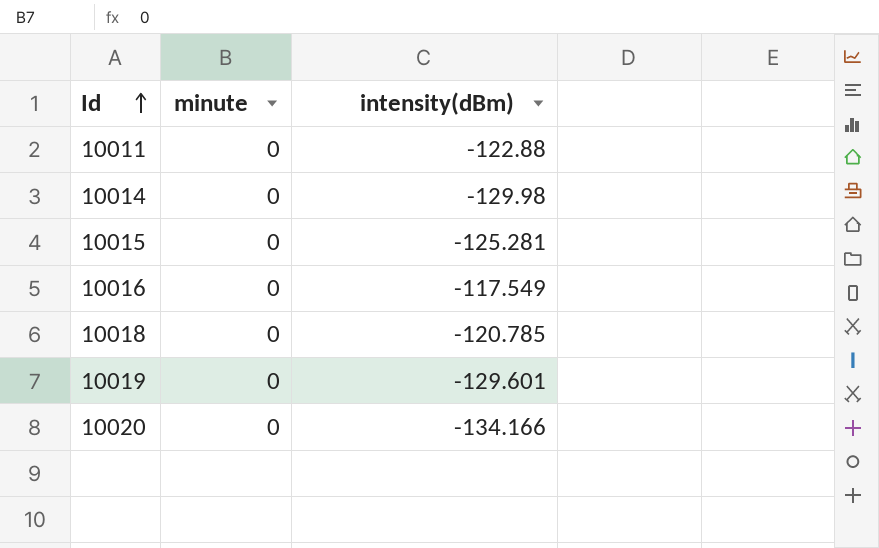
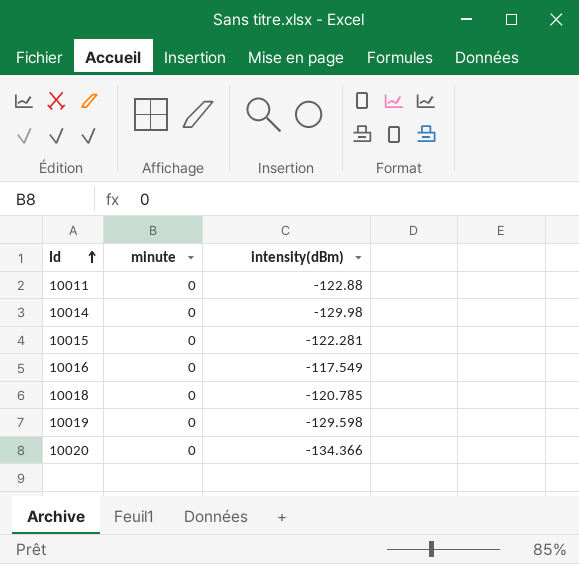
10015 | intensity(dBm): -125.281 -> -122.281
10019 | intensity(dBm): -129.601 -> -129.598
10020 | intensity(dBm): -134.166 -> -134.366

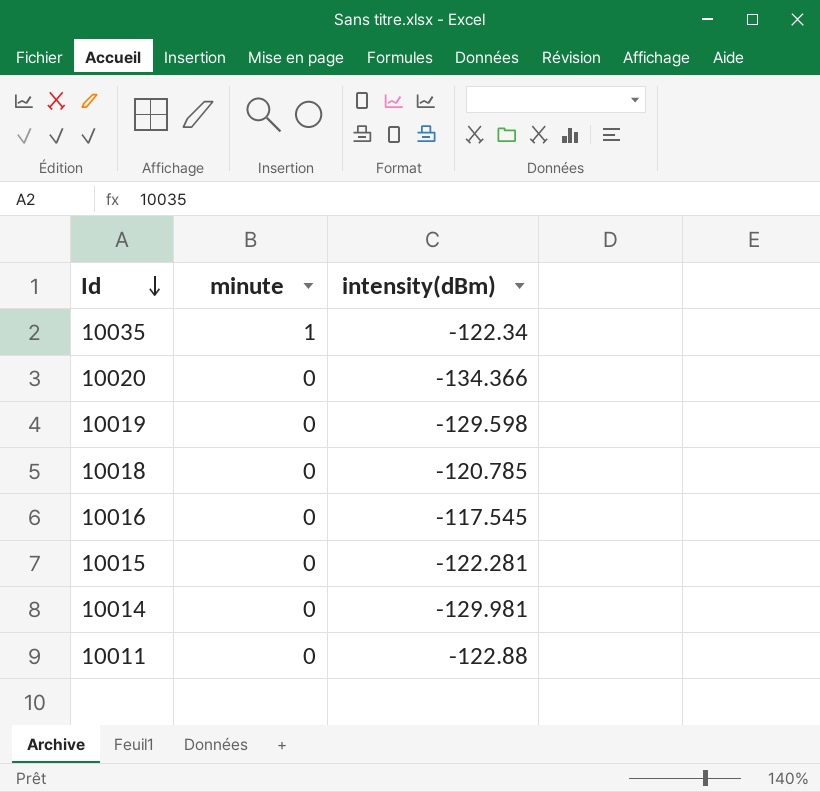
row order: Id ascending -> Id descending
row 10035: none -> 1 | -122.34
10016 | intensity(dBm): -117.549 -> -117.545
10014 | intensity(dBm): -129.98 -> -129.981

